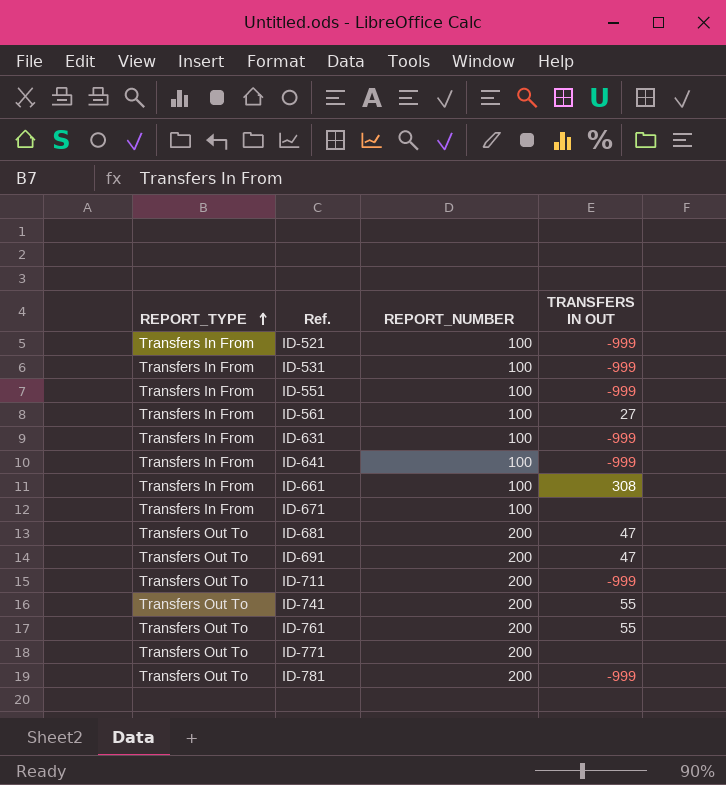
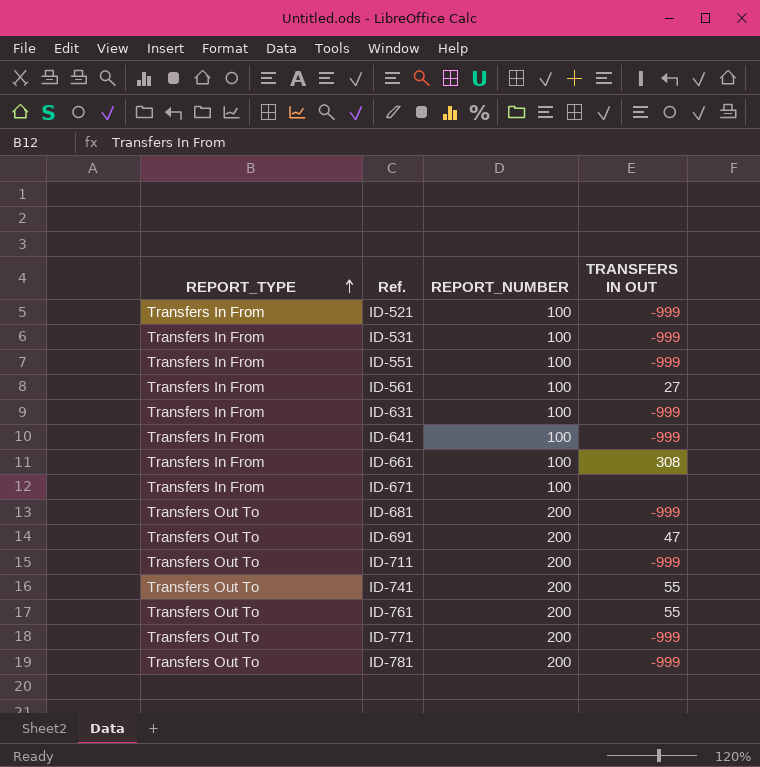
ID-681 | TRANSFERS IN OUT: 47 -> -999
ID-771 | TRANSFERS IN OUT: none -> -999

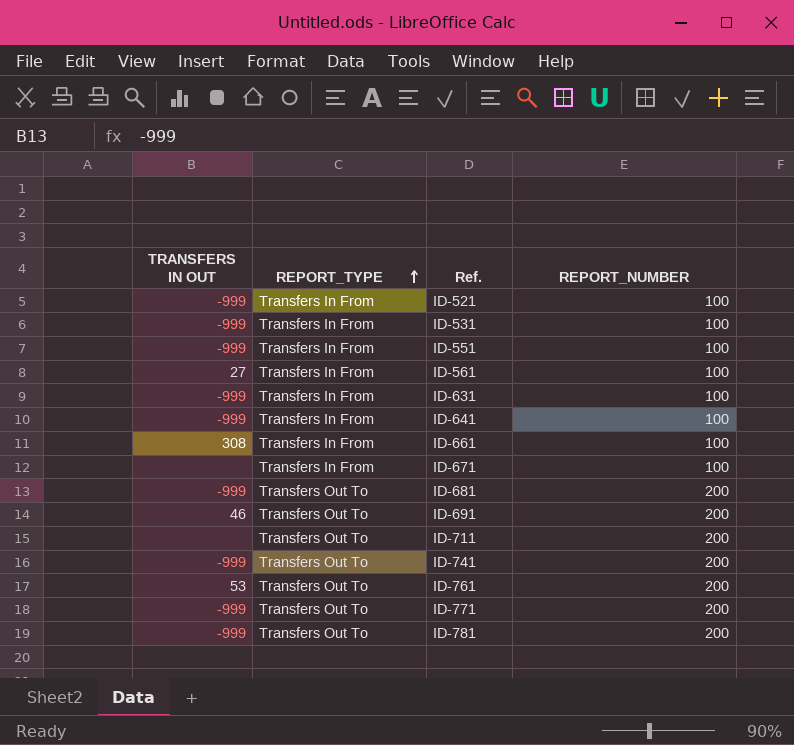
column TRANSFERS IN OUT | position: 4 -> 1
ID-691 | TRANSFERS IN OUT: 47 -> 46
ID-711 | TRANSFERS IN OUT: -999 -> none
ID-741 | TRANSFERS IN OUT: 55 -> -999
ID-761 | TRANSFERS IN OUT: 55 -> 53

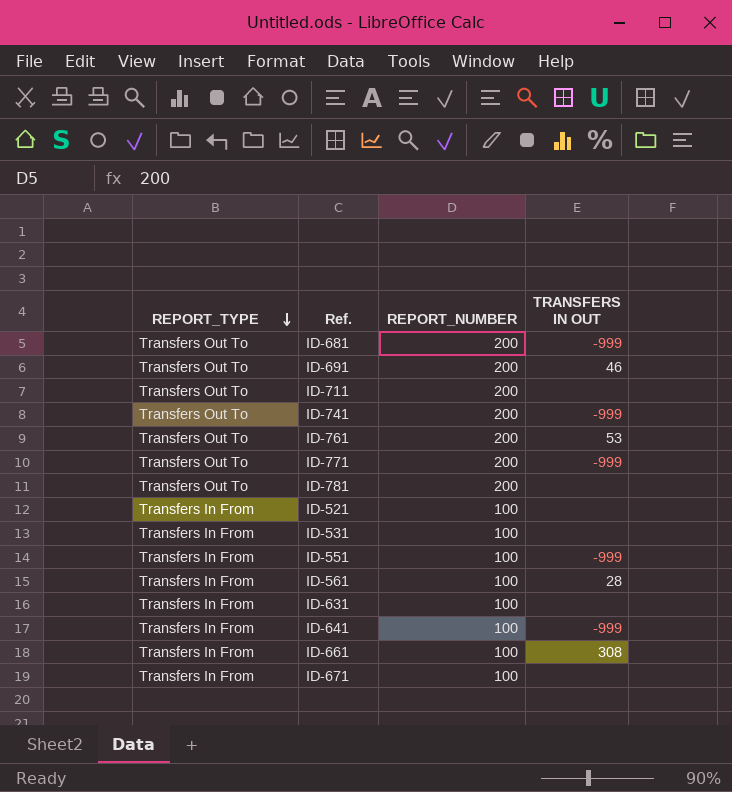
row order: REPORT_TYPE ascending -> REPORT_TYPE descending
column TRANSFERS IN OUT | position: 1 -> 4
ID-781 | TRANSFERS IN OUT: -999 -> none
ID-521 | TRANSFERS IN OUT: -999 -> none
ID-531 | TRANSFERS IN OUT: -999 -> none
ID-561 | TRANSFERS IN OUT: 27 -> 28
ID-631 | TRANSFERS IN OUT: -999 -> none

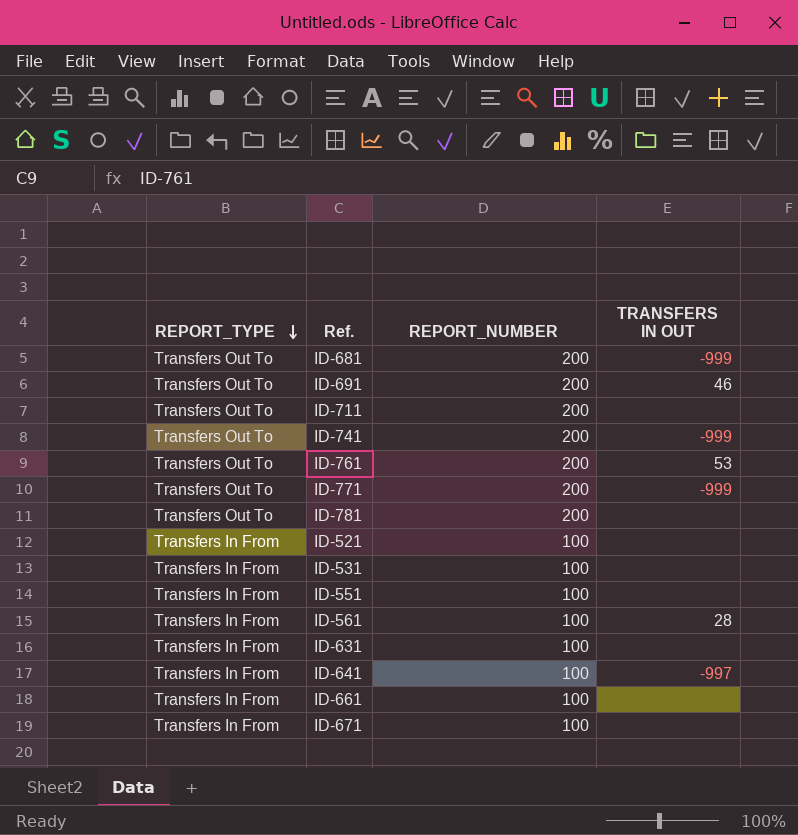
ID-551 | TRANSFERS IN OUT: -999 -> none
ID-641 | TRANSFERS IN OUT: -999 -> -997
ID-661 | TRANSFERS IN OUT: 308 -> none

